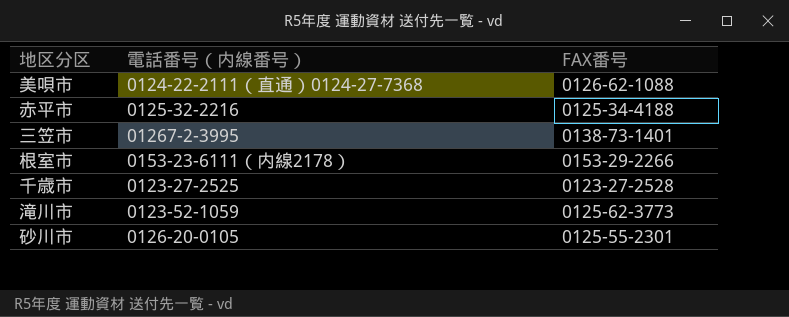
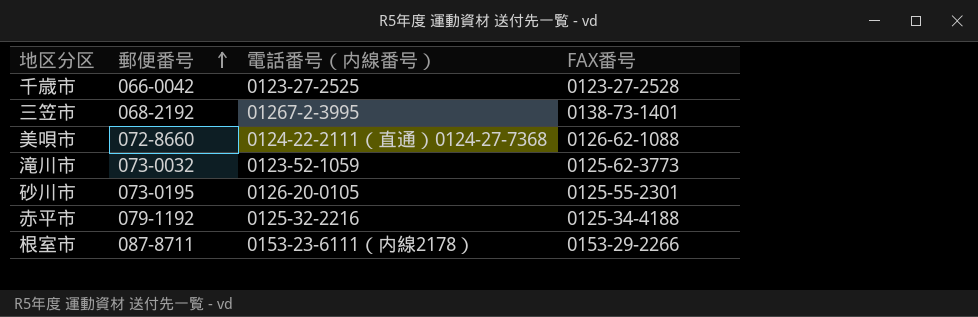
row order: none -> 郵便番号 ascending
column 郵便番号 | position: none -> 2

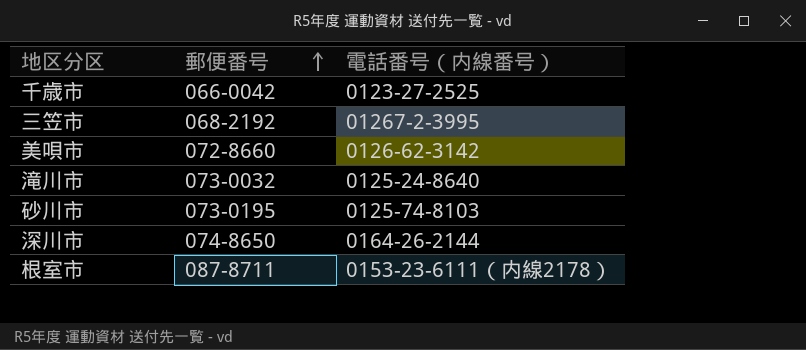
column FAX番号 | position: 4 -> none
row 赤平市: 079-1192 | 0125-32-2216 | 0125-34-4188 -> none
美唄市 | 電話番号（内線番号）: 0124-22-2111（直通）0124-27-7368 -> 0126-62-3142
滝川市 | 電話番号（内線番号）: 0123-52-1059 -> 0125-24-8640
砂川市 | 電話番号（内線番号）: 0126-20-0105 -> 0125-74-8103
row 深川市: none -> 074-8650 | 0164-26-2144

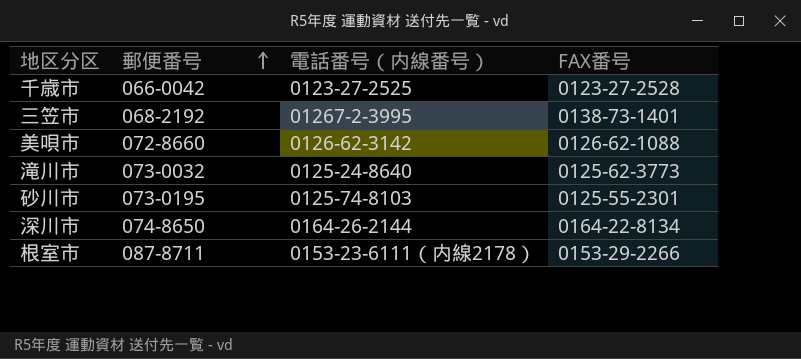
column FAX番号 | position: none -> 4

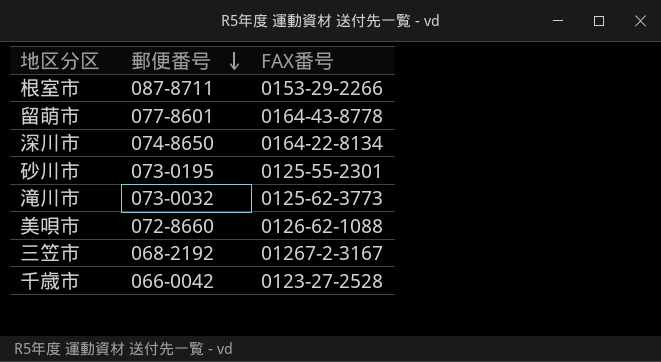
row order: 郵便番号 ascending -> 郵便番号 descending
column 電話番号（内線番号） | position: 3 -> none
row 留萌市: none -> 077-8601 | 0164-43-8778
三笠市 | FAX番号: 0138-73-1401 -> 01267-2-3167

